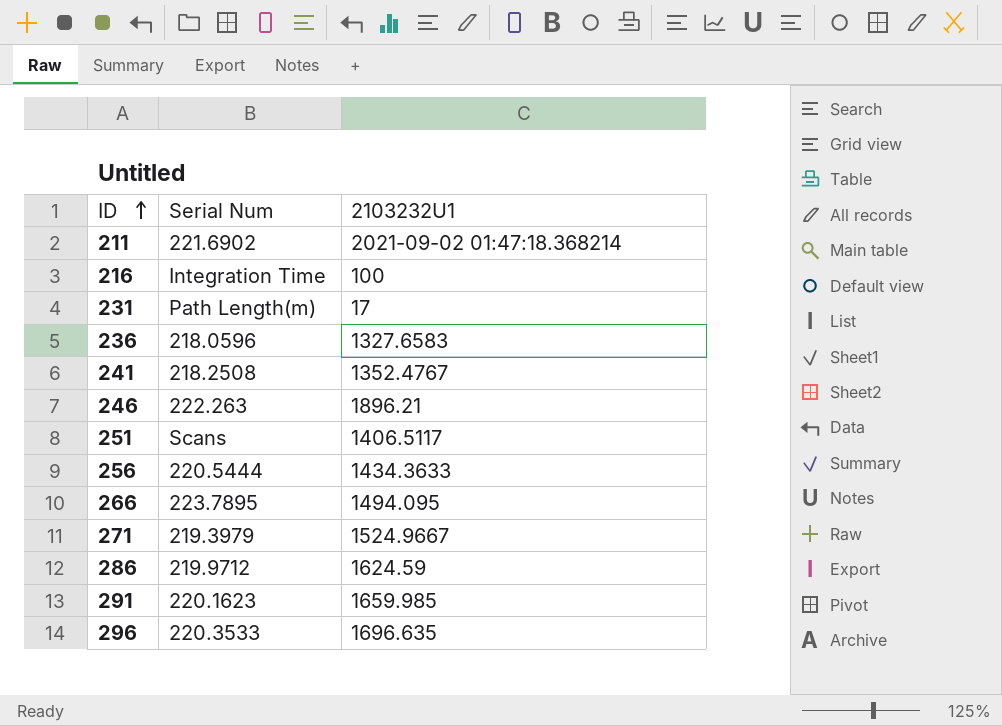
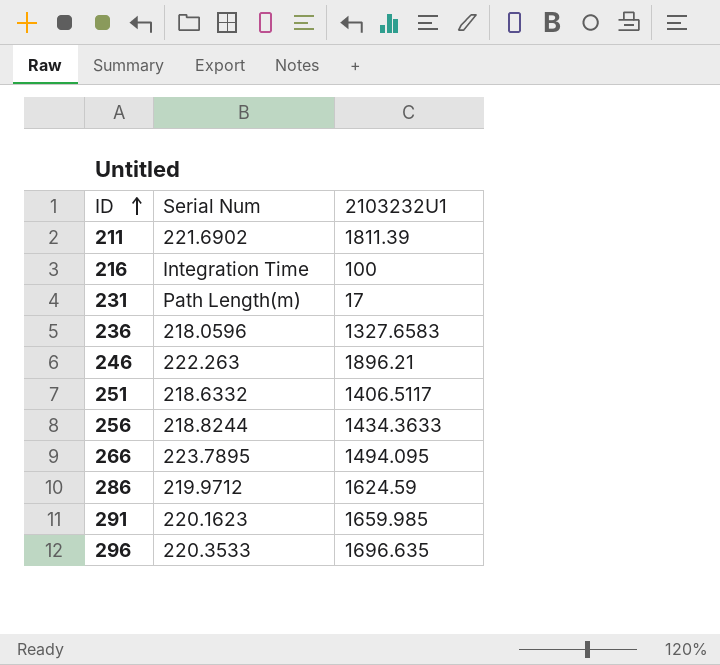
row 241: 218.2508 | 1352.4767 -> none
row 271: 219.3979 | 1524.9667 -> none
211 | 2103232U1: 2021-09-02 01:47:18.368214 -> 1811.39
251 | Serial Num: Scans -> 218.6332
256 | Serial Num: 220.5444 -> 218.8244

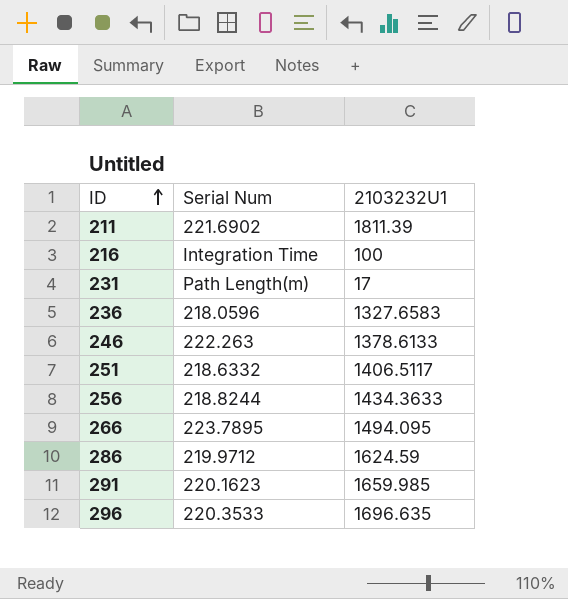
246 | 2103232U1: 1896.21 -> 1378.6133

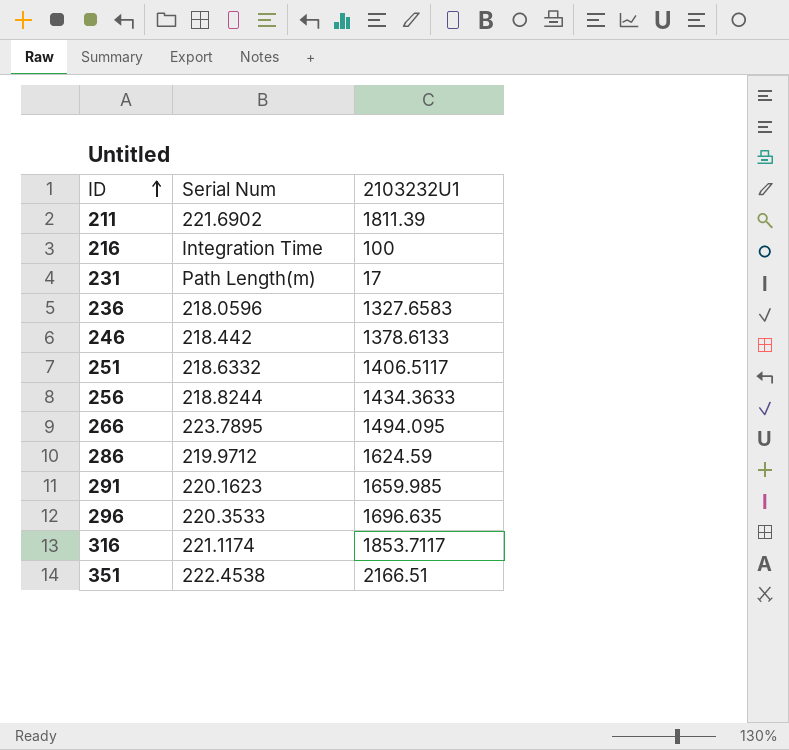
246 | Serial Num: 222.263 -> 218.442
row 316: none -> 221.1174 | 1853.7117
row 351: none -> 222.4538 | 2166.51

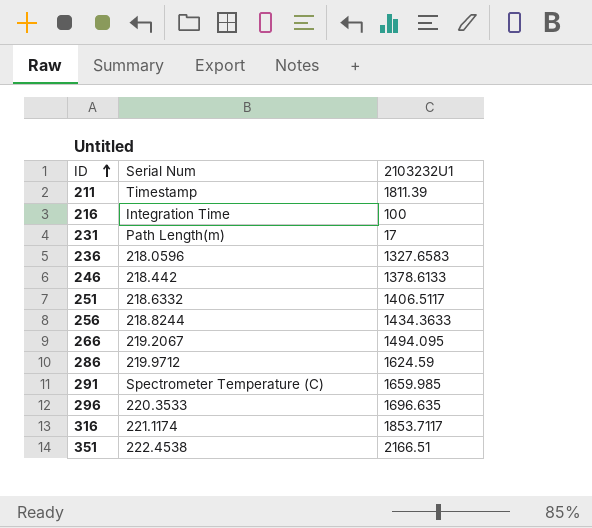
211 | Serial Num: 221.6902 -> Timestamp
266 | Serial Num: 223.7895 -> 219.2067
291 | Serial Num: 220.1623 -> Spectrometer Temperature (C)

